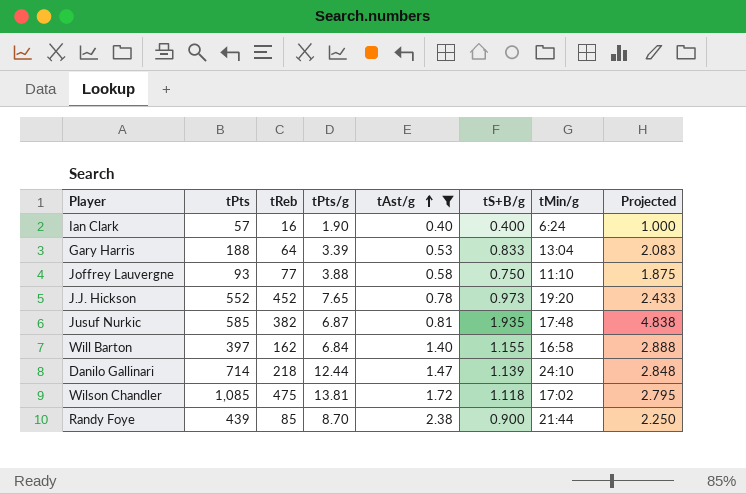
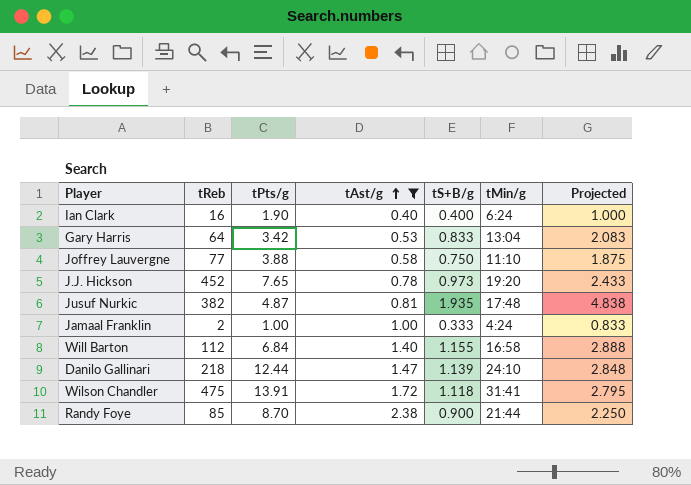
column tPts | position: 2 -> none
Gary Harris | tPts/g: 3.39 -> 3.42
Jusuf Nurkic | tPts/g: 6.87 -> 4.87
row Jamaal Franklin: none -> 2 | 1.00 | 1.00 | 0.333 | 4:24 | 0.833
Will Barton | tReb: 162 -> 112
Wilson Chandler | tPts/g: 13.81 -> 13.91
Wilson Chandler | tMin/g: 17:02 -> 31:41

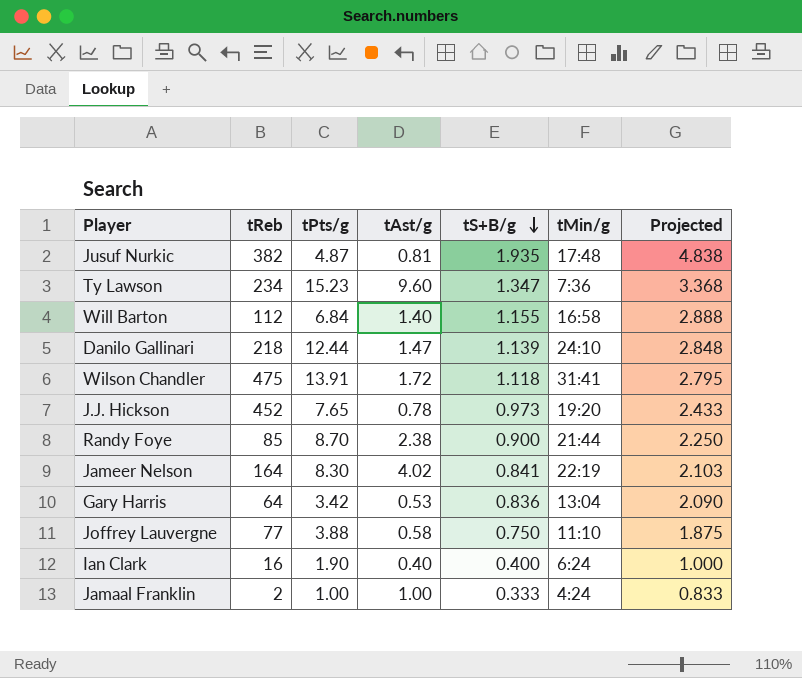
filter: tAst/g <= 2.38 -> none
row order: tAst/g ascending -> tS+B/g descending
Gary Harris | tS+B/g: 0.833 -> 0.836
Gary Harris | Projected: 2.083 -> 2.090

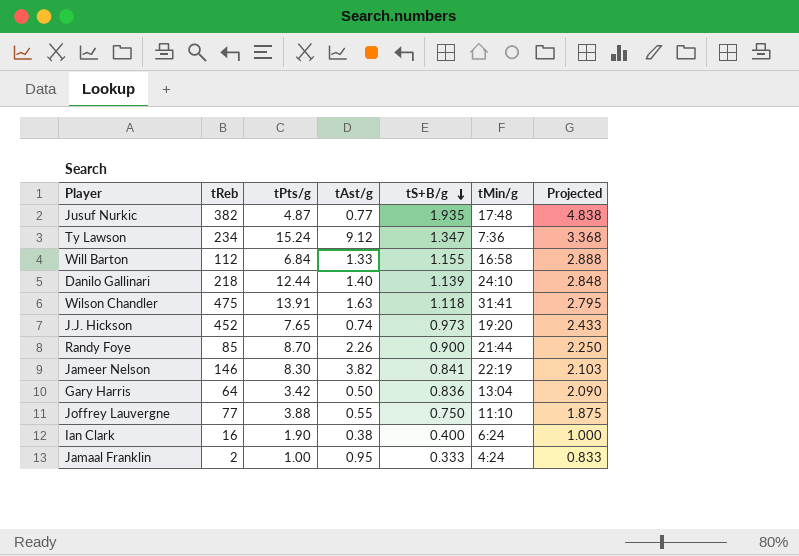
Jusuf Nurkic | tAst/g: 0.81 -> 0.77
Ty Lawson | tPts/g: 15.23 -> 15.24
Ty Lawson | tAst/g: 9.60 -> 9.12
Will Barton | tAst/g: 1.40 -> 1.33
Danilo Gallinari | tAst/g: 1.47 -> 1.40
Wilson Chandler | tAst/g: 1.72 -> 1.63
J.J. Hickson | tAst/g: 0.78 -> 0.74
Randy Foye | tAst/g: 2.38 -> 2.26
Jameer Nelson | tReb: 164 -> 146
Jameer Nelson | tAst/g: 4.02 -> 3.82
Gary Harris | tAst/g: 0.53 -> 0.50
Joffrey Lauvergne | tAst/g: 0.58 -> 0.55
Ian Clark | tAst/g: 0.40 -> 0.38
Jamaal Franklin | tAst/g: 1.00 -> 0.95

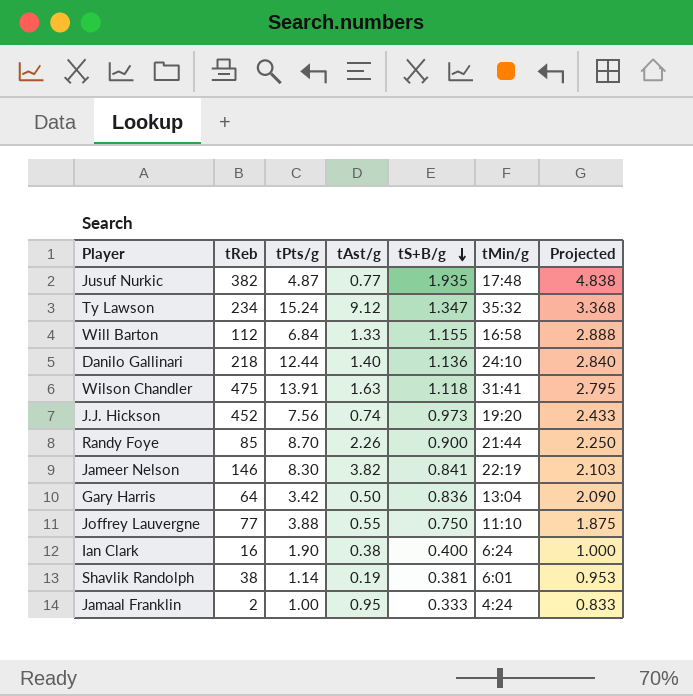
Ty Lawson | tMin/g: 7:36 -> 35:32
Danilo Gallinari | tS+B/g: 1.139 -> 1.136
Danilo Gallinari | Projected: 2.848 -> 2.840
J.J. Hickson | tPts/g: 7.65 -> 7.56
row Shavlik Randolph: none -> 38 | 1.14 | 0.19 | 0.381 | 6:01 | 0.953

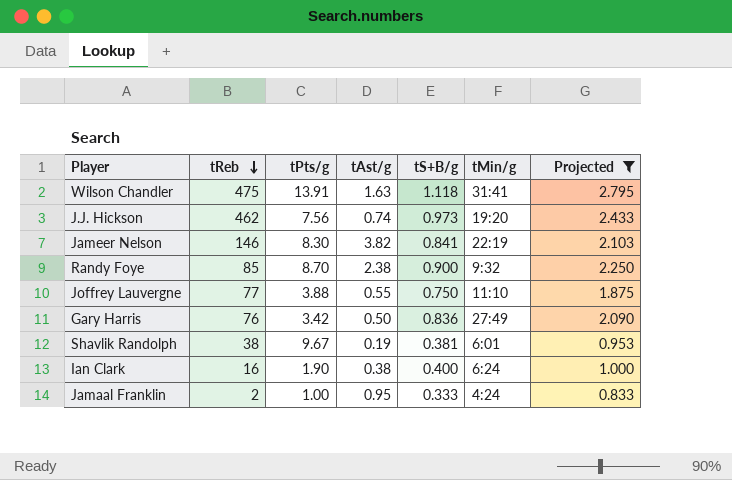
filter: none -> Projected <= 2.795
row order: tS+B/g descending -> tReb descending
J.J. Hickson | tReb: 452 -> 462
Randy Foye | tAst/g: 2.26 -> 2.38
Randy Foye | tMin/g: 21:44 -> 9:32
Gary Harris | tReb: 64 -> 76
Gary Harris | tMin/g: 13:04 -> 27:49
Shavlik Randolph | tPts/g: 1.14 -> 9.67

